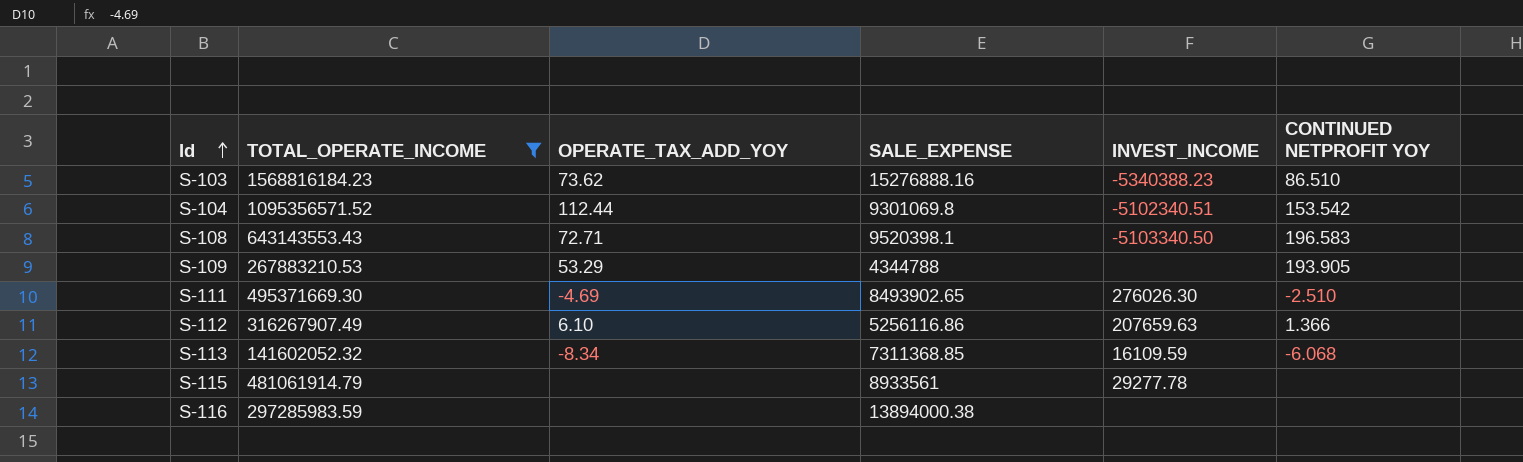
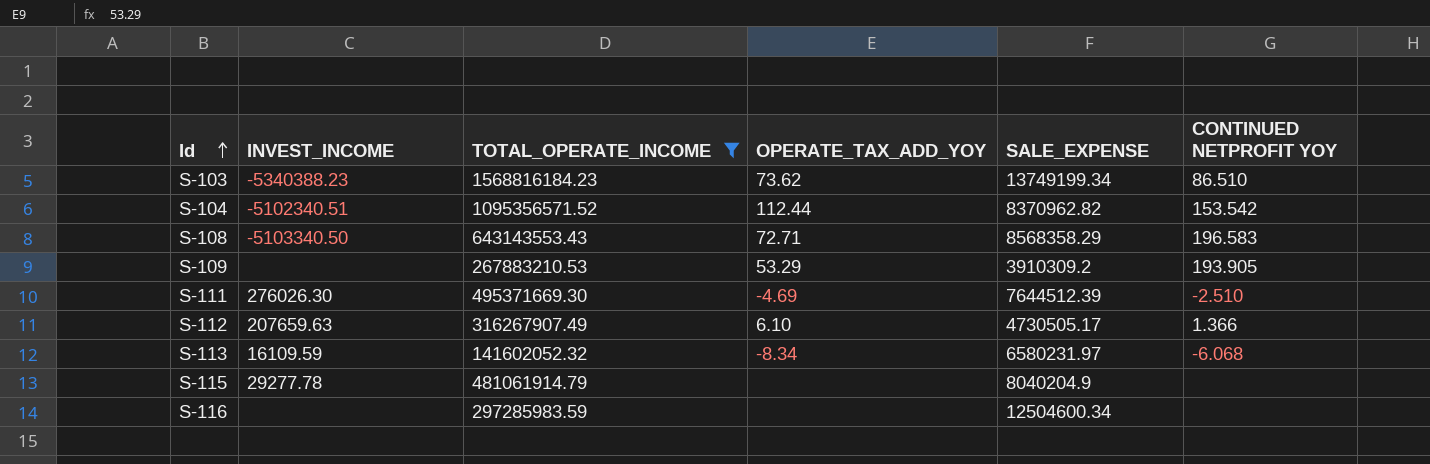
column INVEST_INCOME | position: 5 -> 2
S-103 | SALE_EXPENSE: 15276888.16 -> 13749199.34
S-104 | SALE_EXPENSE: 9301069.8 -> 8370962.82
S-108 | SALE_EXPENSE: 9520398.1 -> 8568358.29
S-109 | SALE_EXPENSE: 4344788 -> 3910309.2
S-111 | SALE_EXPENSE: 8493902.65 -> 7644512.39
S-112 | SALE_EXPENSE: 5256116.86 -> 4730505.17
S-113 | SALE_EXPENSE: 7311368.85 -> 6580231.97
S-115 | SALE_EXPENSE: 8933561 -> 8040204.9
S-116 | SALE_EXPENSE: 13894000.38 -> 12504600.34

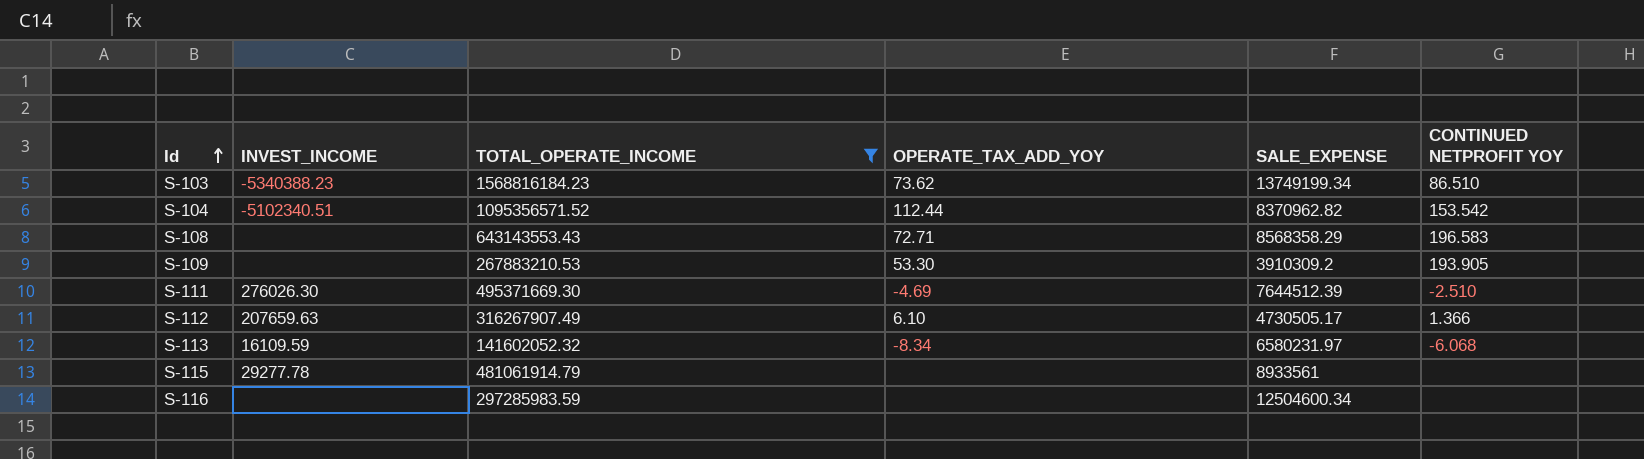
S-108 | INVEST_INCOME: -5103340.50 -> none
S-109 | OPERATE_TAX_ADD_YOY: 53.29 -> 53.30
S-115 | SALE_EXPENSE: 8040204.9 -> 8933561

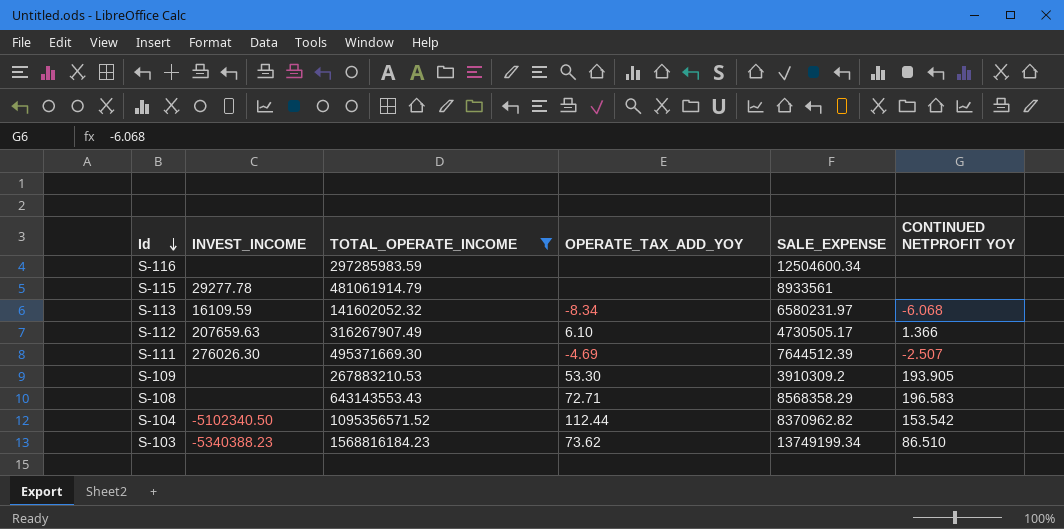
row order: Id ascending -> Id descending
S-111 | CONTINUED NETPROFIT YOY: -2.510 -> -2.507
S-104 | INVEST_INCOME: -5102340.51 -> -5102340.50

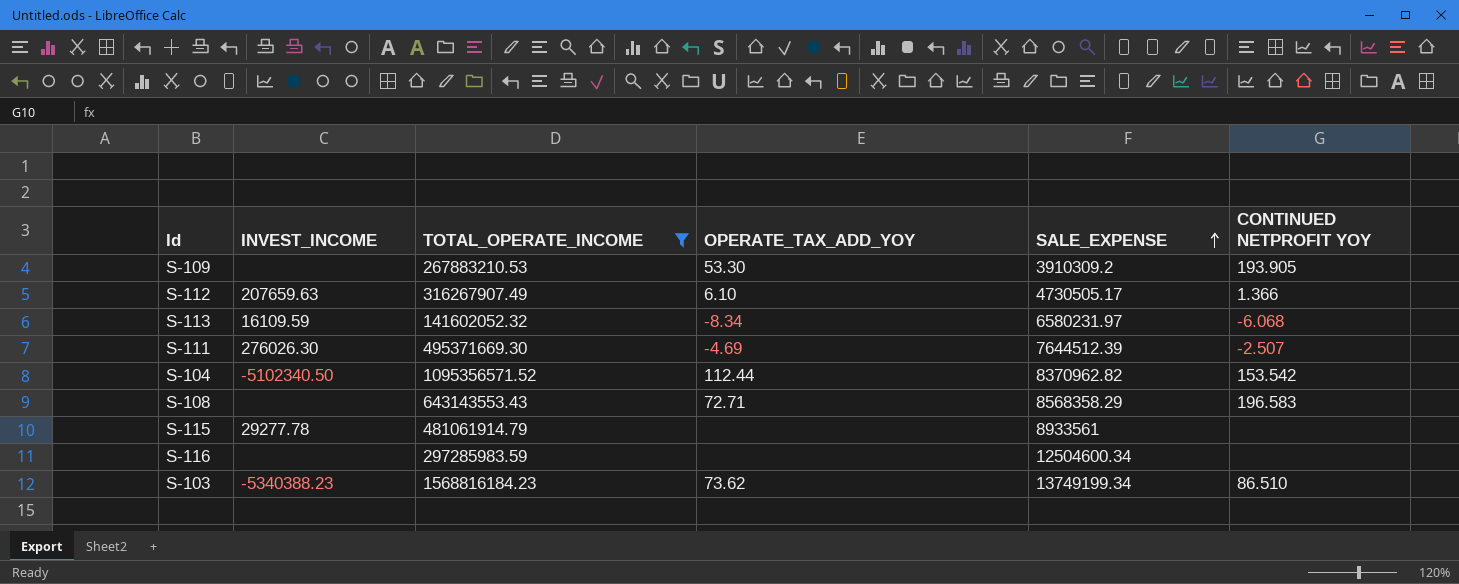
row order: Id descending -> SALE_EXPENSE ascending

